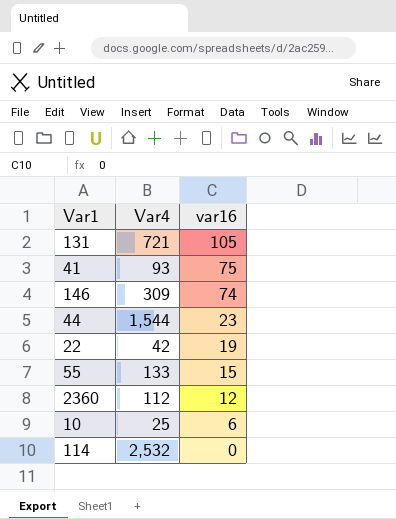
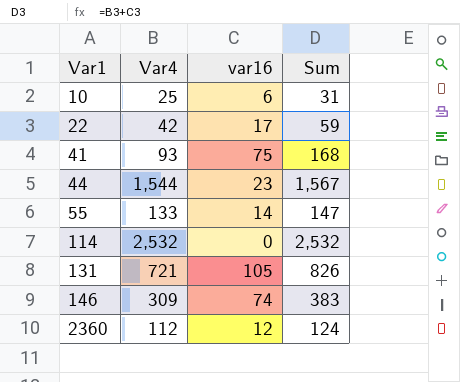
row order: var16 descending -> Var1 ascending
column Sum | formula: none -> [Var4] + [var16]
22 | var16: 19 -> 17
55 | var16: 15 -> 14

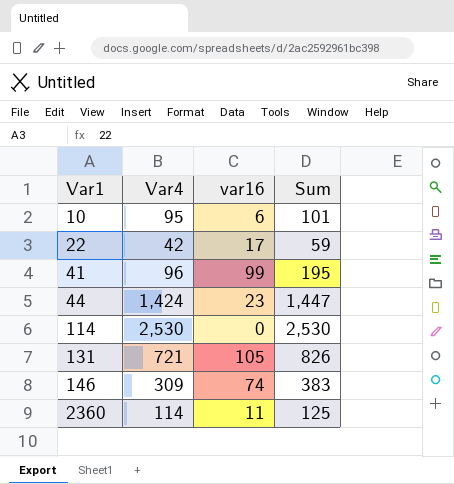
row 55: 133 | 14 | 147 -> none
10 | Var4: 25 -> 95
10 | Sum: 31 -> 101
41 | Var4: 93 -> 96
41 | var16: 75 -> 99
41 | Sum: 168 -> 195
44 | Var4: 1,544 -> 1,424
44 | Sum: 1,567 -> 1,447
114 | Var4: 2,532 -> 2,530
114 | Sum: 2,532 -> 2,530
2360 | Var4: 112 -> 114
2360 | var16: 12 -> 11
2360 | Sum: 124 -> 125

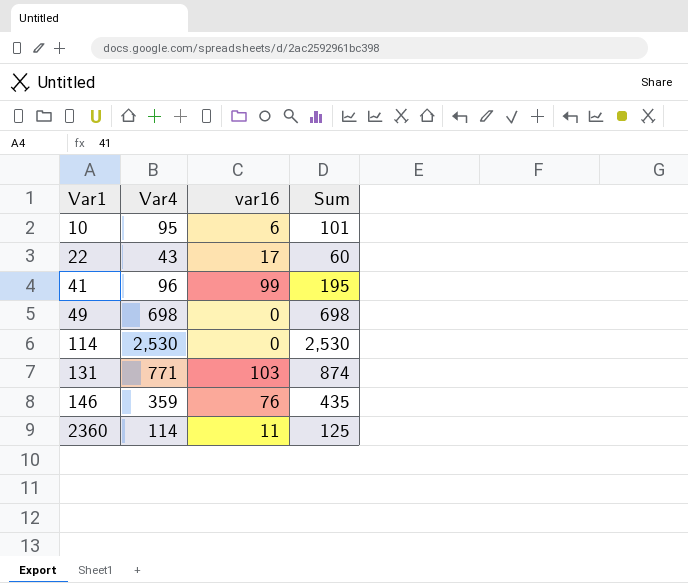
row 44: 1,424 | 23 | 1,447 -> none
22 | Var4: 42 -> 43
22 | Sum: 59 -> 60
row 49: none -> 698 | 0 | 698
131 | Var4: 721 -> 771
131 | var16: 105 -> 103
131 | Sum: 826 -> 874
146 | Var4: 309 -> 359
146 | var16: 74 -> 76
146 | Sum: 383 -> 435

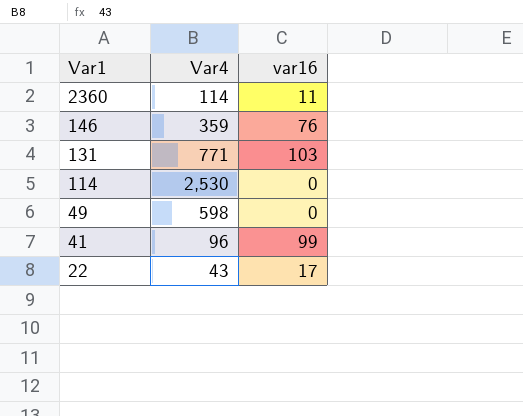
row order: Var1 ascending -> Var1 descending
column Sum | formula: [Var4] + [var16] -> none
row 10: 95 | 6 | 101 -> none
49 | Var4: 698 -> 598

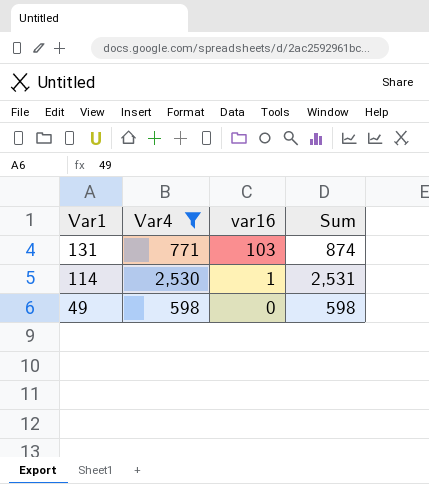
filter: none -> Var4 >= 598
column Sum | formula: none -> [Var4] + [var16]
114 | var16: 0 -> 1

